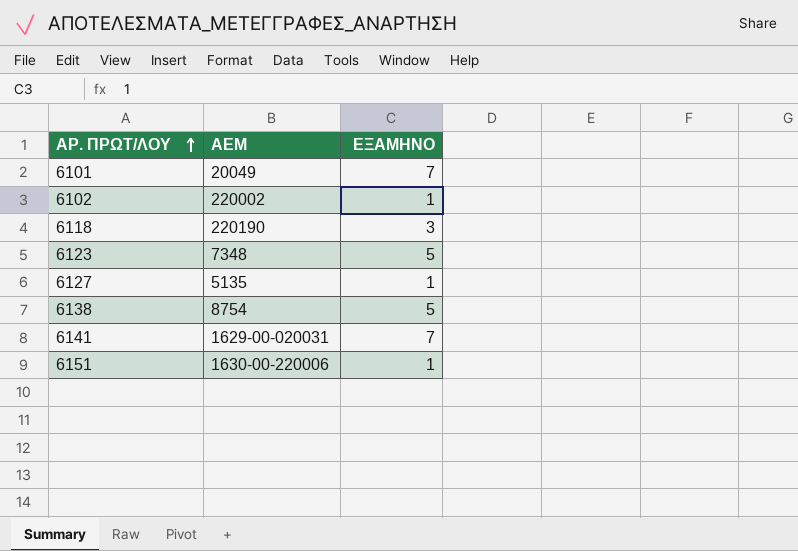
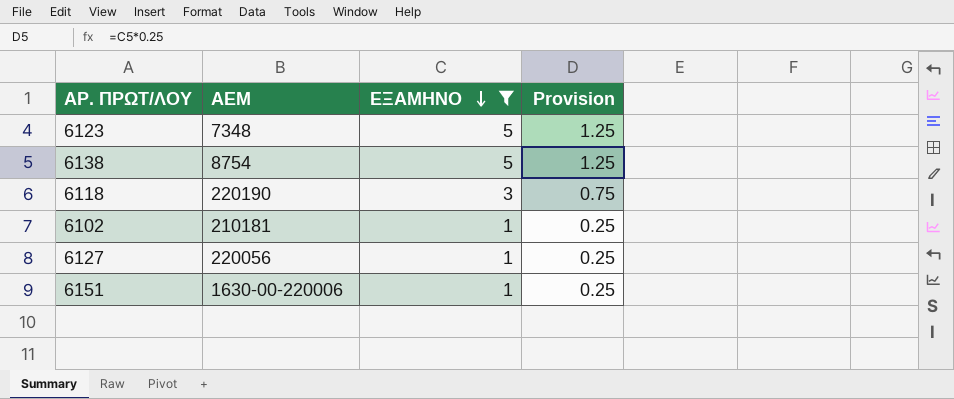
filter: none -> ΕΞΑΜΗΝΟ != 7
row order: ΑΡ. ΠΡΩΤ/ΛΟΥ ascending -> ΕΞΑΜΗΝΟ descending
column Provision | formula: none -> [ΕΞΑΜΗΝΟ] * 0.25
6102 | ΑΕΜ: 220002 -> 210181
6127 | ΑΕΜ: 5135 -> 220056

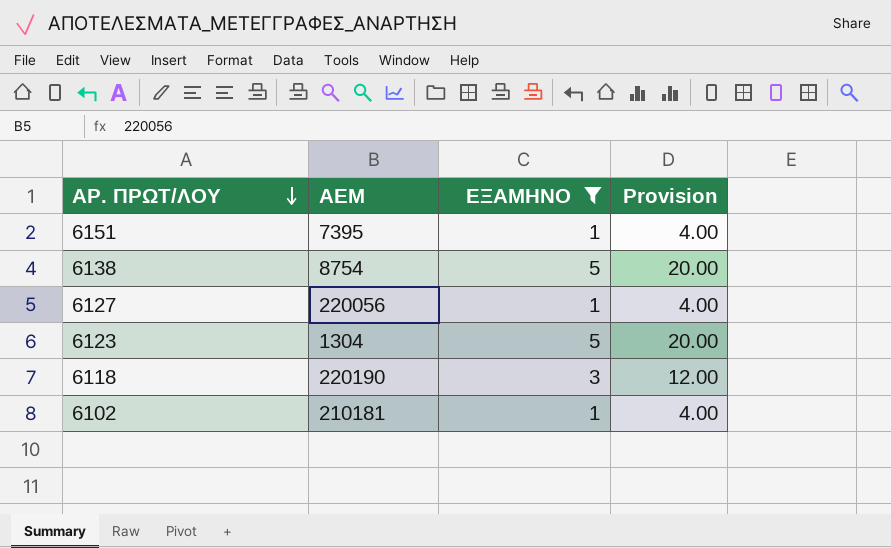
row order: ΕΞΑΜΗΝΟ descending -> ΑΡ. ΠΡΩΤ/ΛΟΥ descending
column Provision | formula: [ΕΞΑΜΗΝΟ] * 0.25 -> [ΕΞΑΜΗΝΟ] * 4
6151 | ΑΕΜ: 1630-00-220006 -> 7395
6123 | ΑΕΜ: 7348 -> 1304

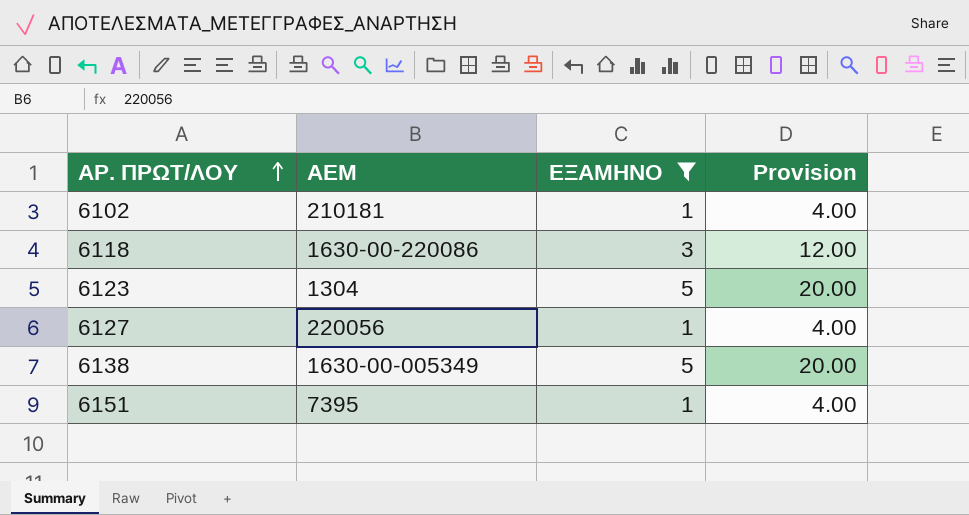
row order: ΑΡ. ΠΡΩΤ/ΛΟΥ descending -> ΑΡ. ΠΡΩΤ/ΛΟΥ ascending
6118 | ΑΕΜ: 220190 -> 1630-00-220086
6138 | ΑΕΜ: 8754 -> 1630-00-005349

